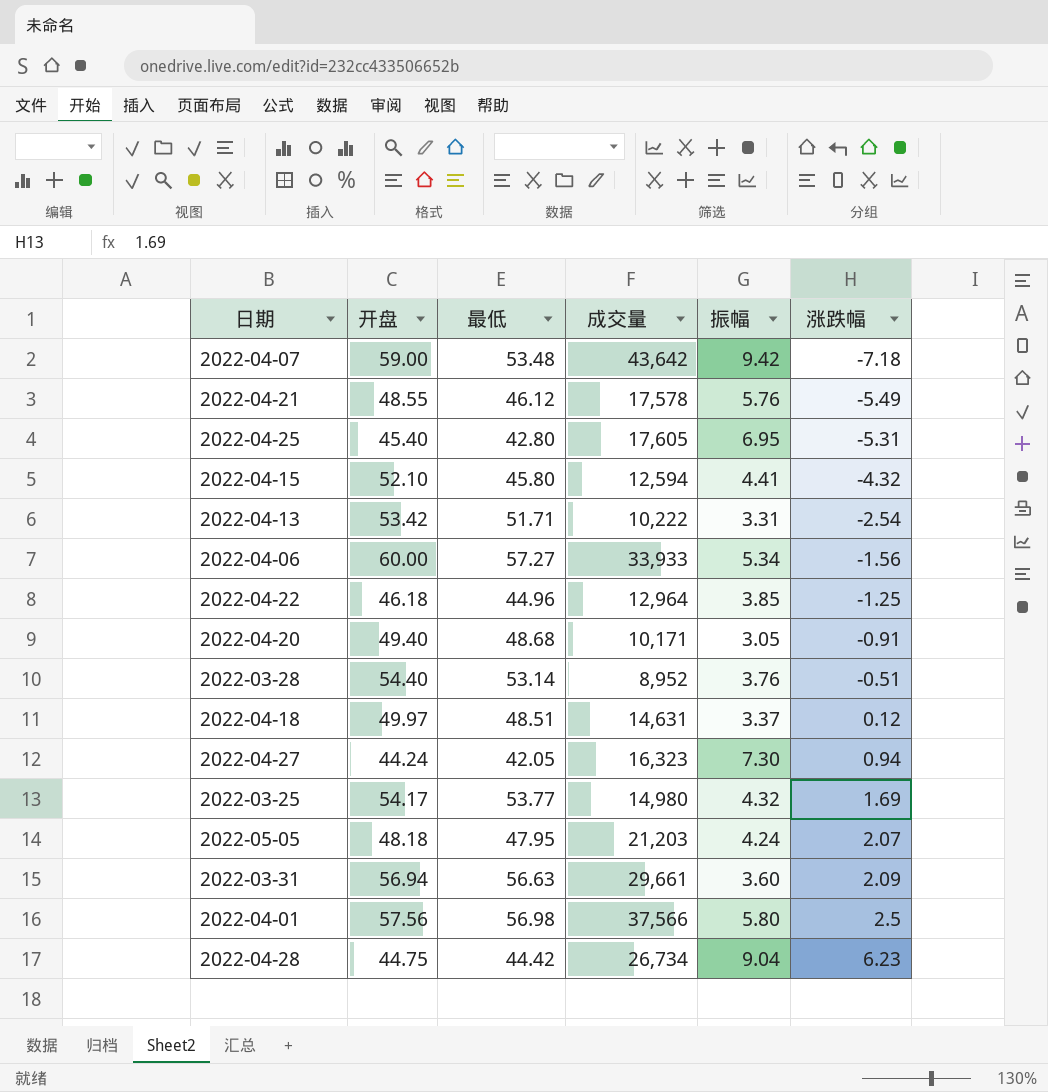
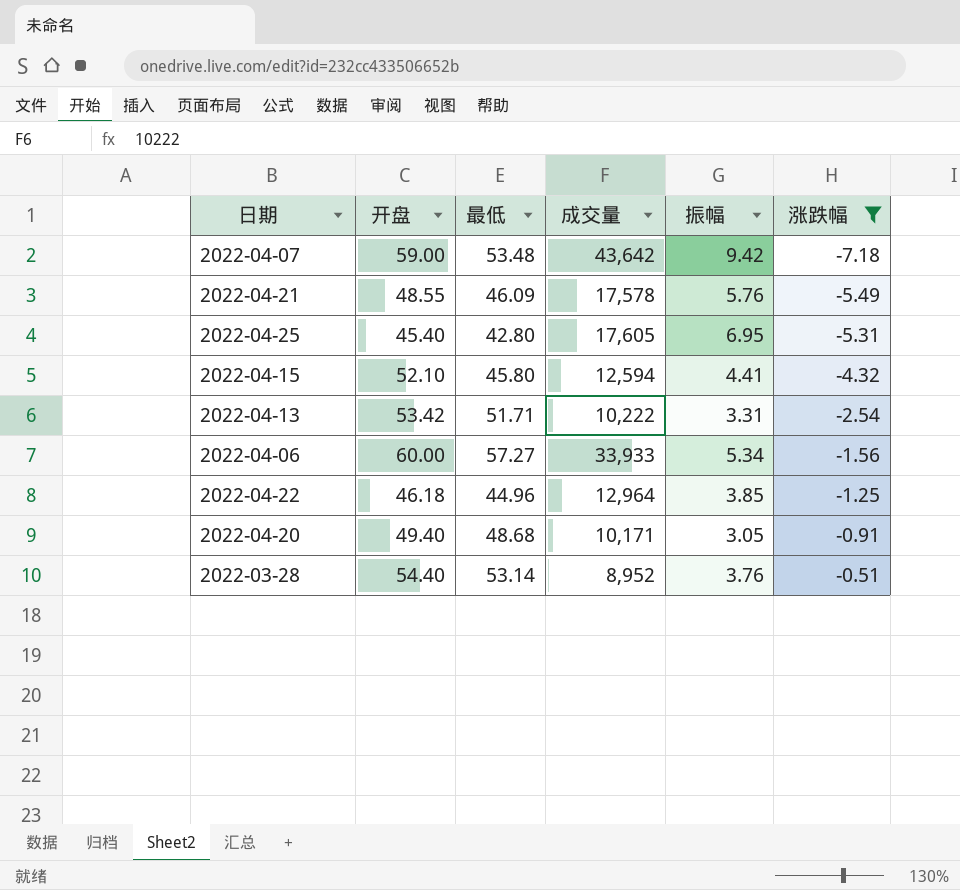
filter: none -> 涨跌幅 <= -0.51
2022-04-21 | 最低: 46.12 -> 46.09

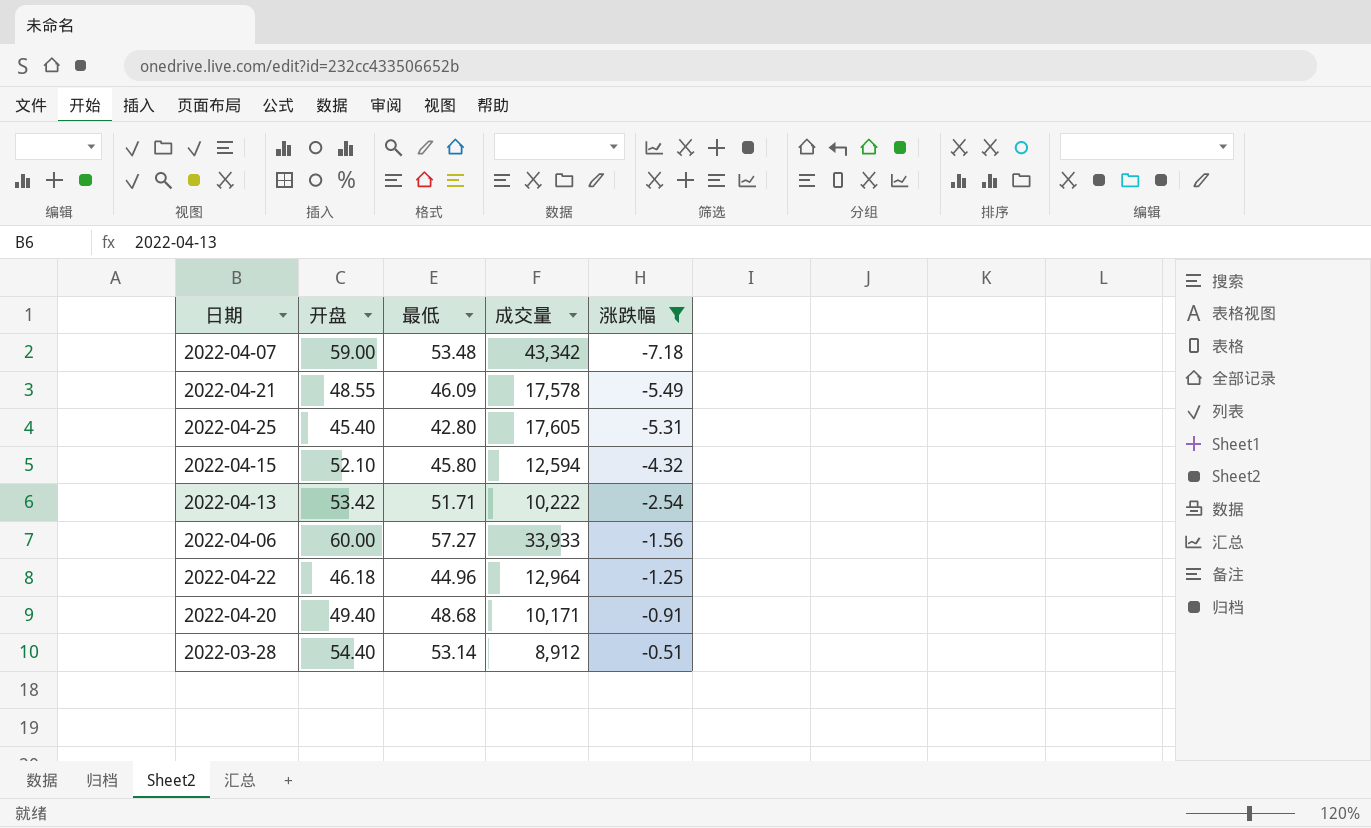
column 振幅 | position: 5 -> none
2022-04-07 | 成交量: 43,642 -> 43,342
2022-03-28 | 成交量: 8,952 -> 8,912

